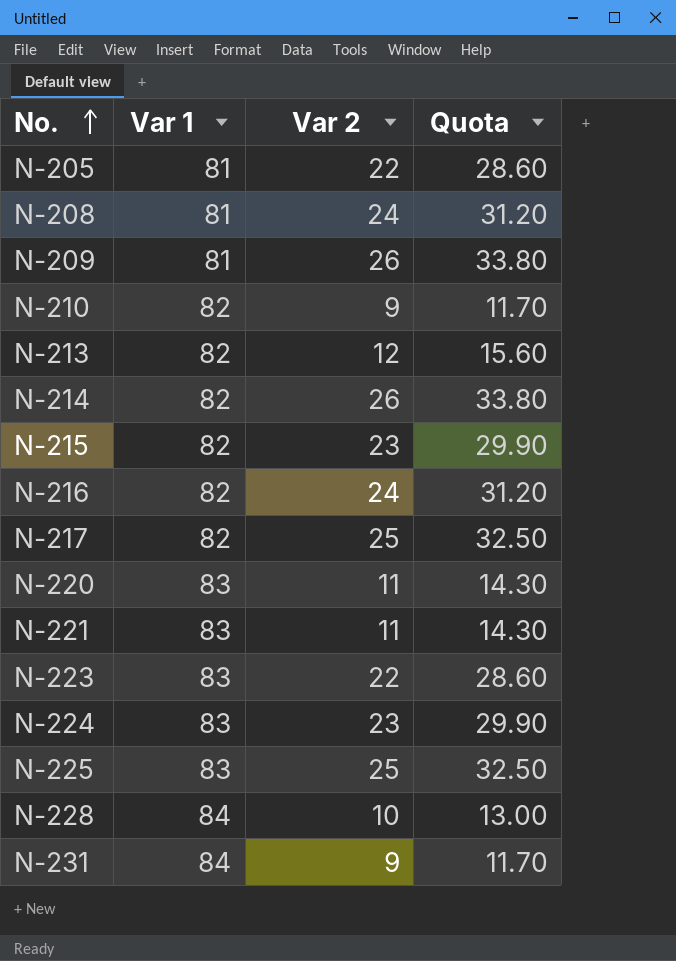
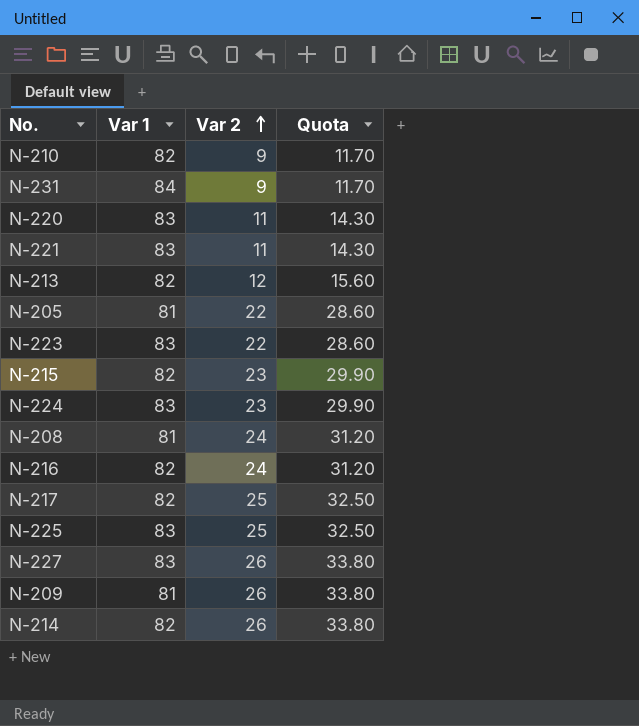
row order: No. ascending -> Var 2 ascending
row N-228: 84 | 10 | 13.00 -> none
row N-227: none -> 83 | 26 | 33.80

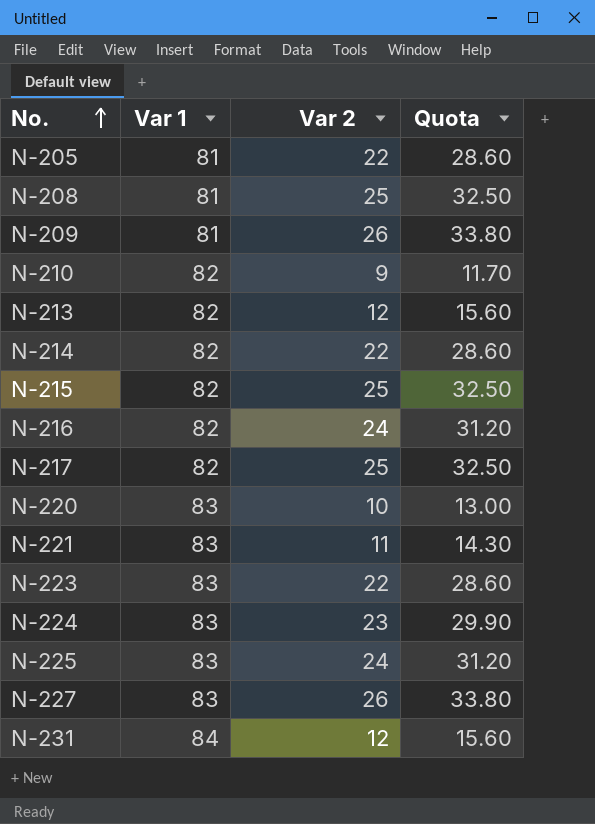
row order: Var 2 ascending -> No. ascending
N-208 | Var 2: 24 -> 25
N-208 | Quota: 31.20 -> 32.50
N-214 | Var 2: 26 -> 22
N-214 | Quota: 33.80 -> 28.60
N-215 | Var 2: 23 -> 25
N-215 | Quota: 29.90 -> 32.50
N-220 | Var 2: 11 -> 10
N-220 | Quota: 14.30 -> 13.00
N-225 | Var 2: 25 -> 24
N-225 | Quota: 32.50 -> 31.20
N-231 | Var 2: 9 -> 12
N-231 | Quota: 11.70 -> 15.60

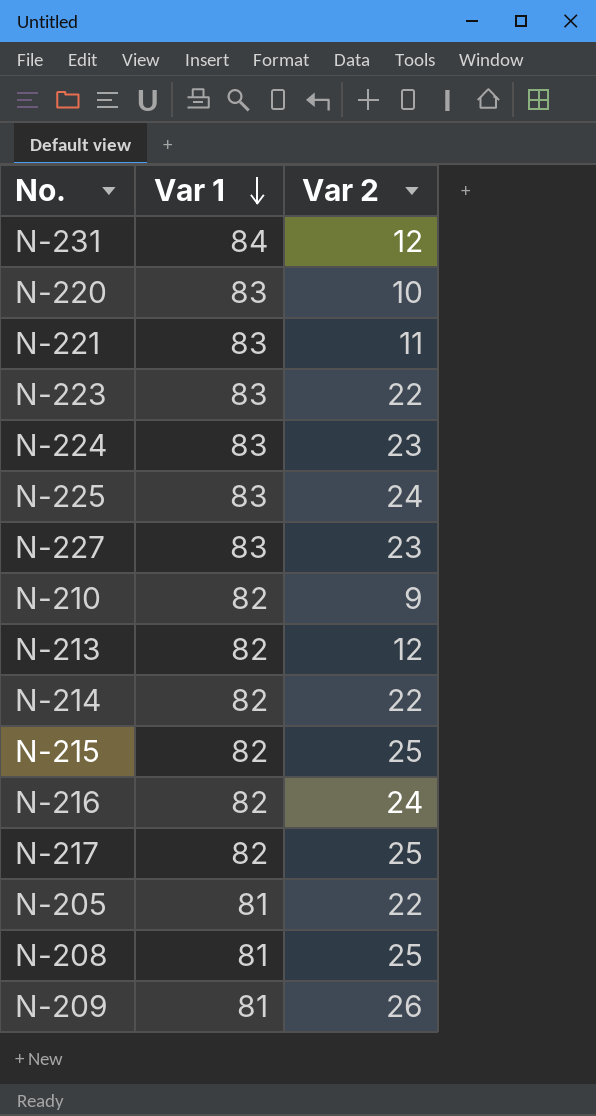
row order: No. ascending -> Var 1 descending
column Quota | formula: [Var 2] * 1.3 -> none
N-227 | Var 2: 26 -> 23

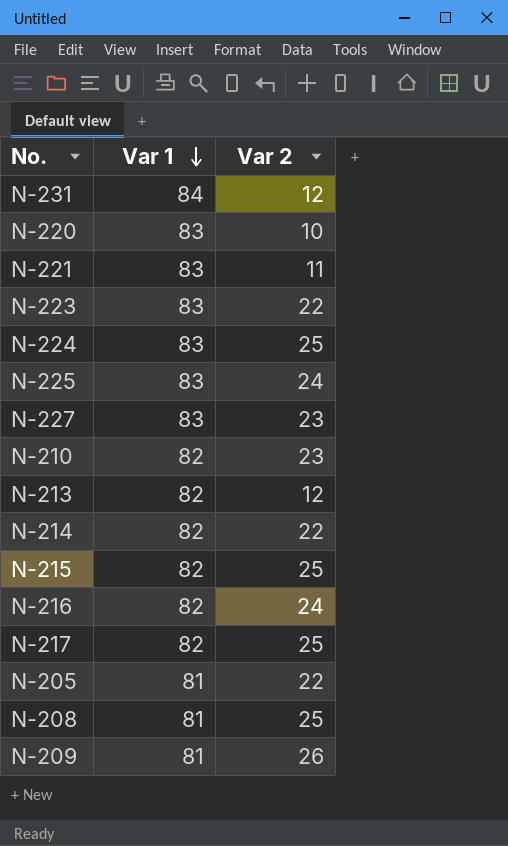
N-224 | Var 2: 23 -> 25
N-210 | Var 2: 9 -> 23

